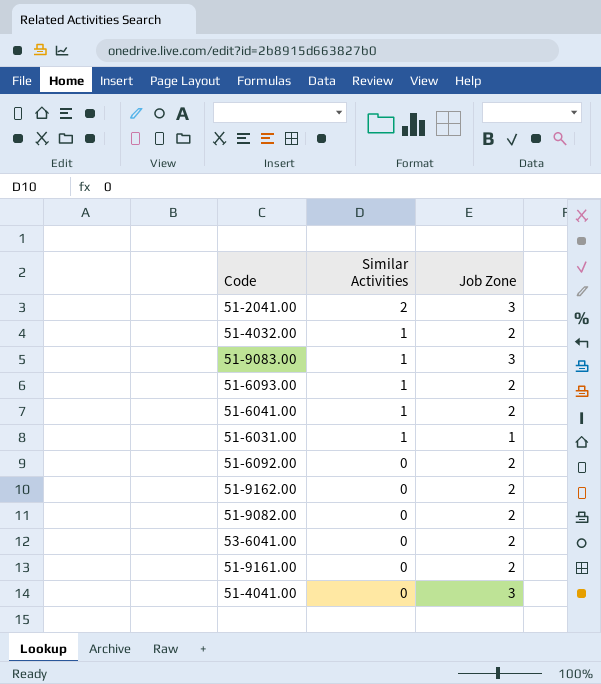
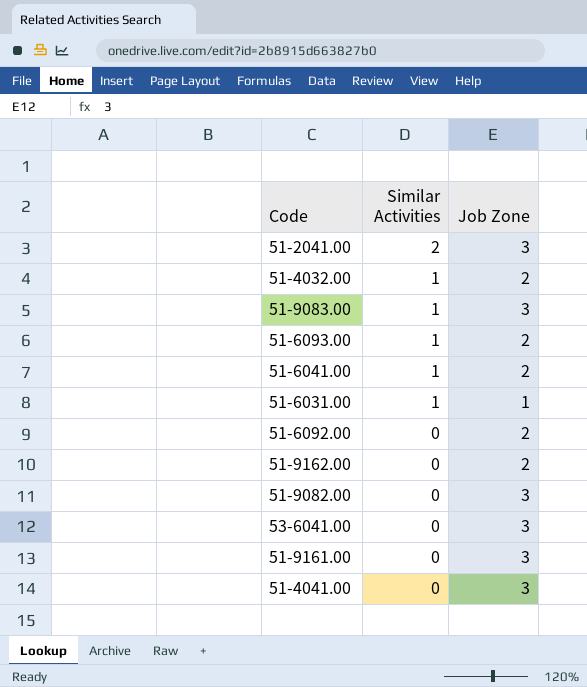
51-9082.00 | Job Zone: 2 -> 3
53-6041.00 | Job Zone: 2 -> 3
51-9161.00 | Job Zone: 2 -> 3

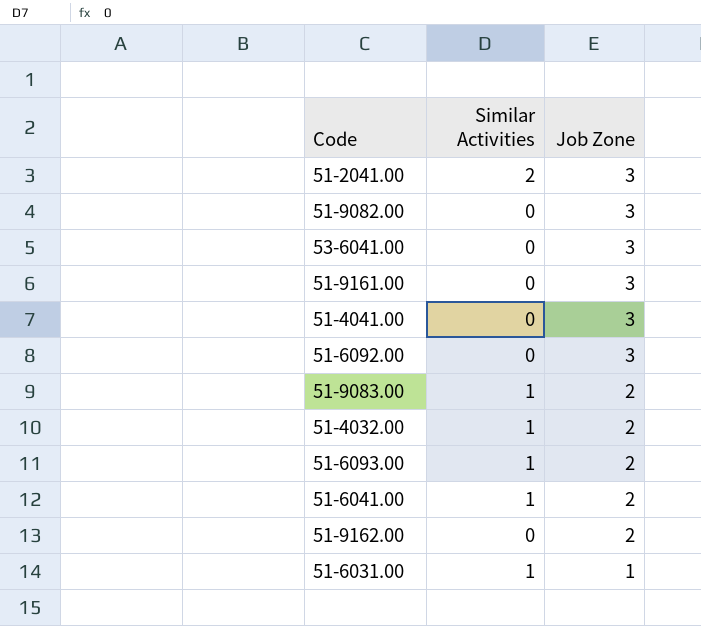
row order: Similar Activities descending -> Job Zone descending
51-6092.00 | Job Zone: 2 -> 3
51-9083.00 | Job Zone: 3 -> 2

